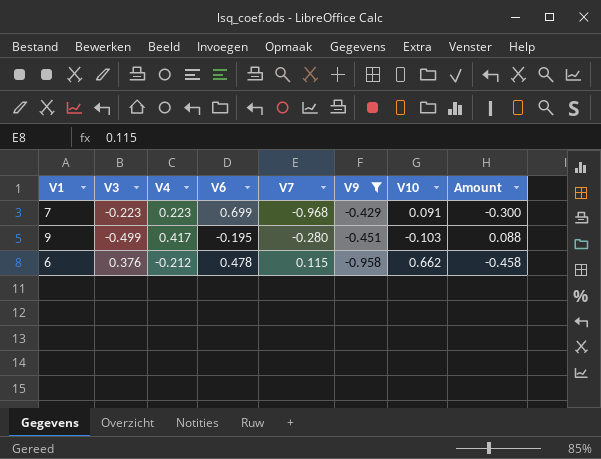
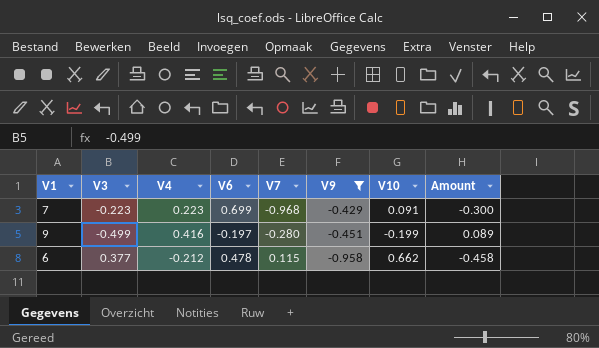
9 | V4: 0.417 -> 0.416
9 | V6: -0.195 -> -0.197
9 | V10: -0.103 -> -0.199
9 | Amount: 0.088 -> 0.089
6 | V3: 0.376 -> 0.377

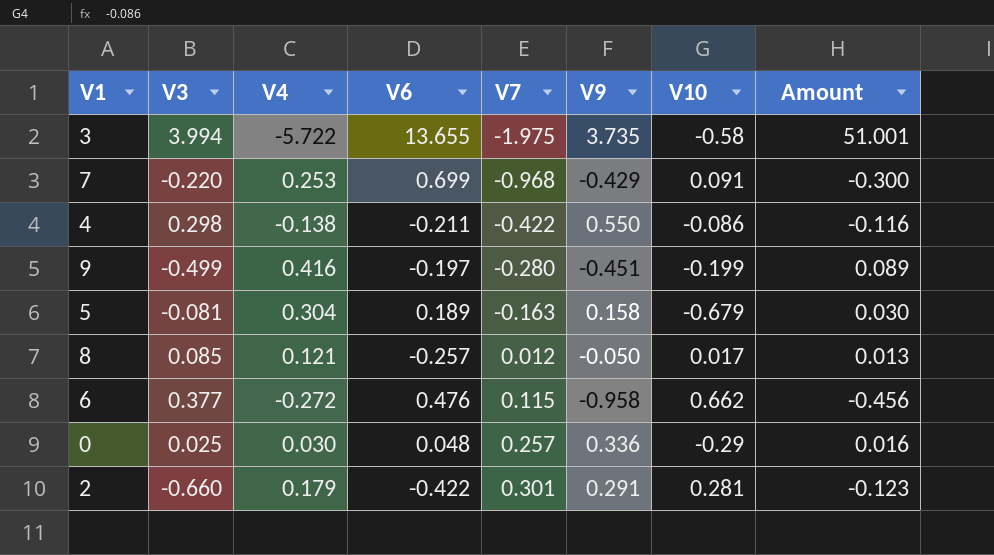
filter: V9 <= -0.429 -> none
7 | V3: -0.223 -> -0.220
7 | V4: 0.223 -> 0.253
6 | V4: -0.212 -> -0.272
6 | V6: 0.478 -> 0.476
6 | Amount: -0.458 -> -0.456

